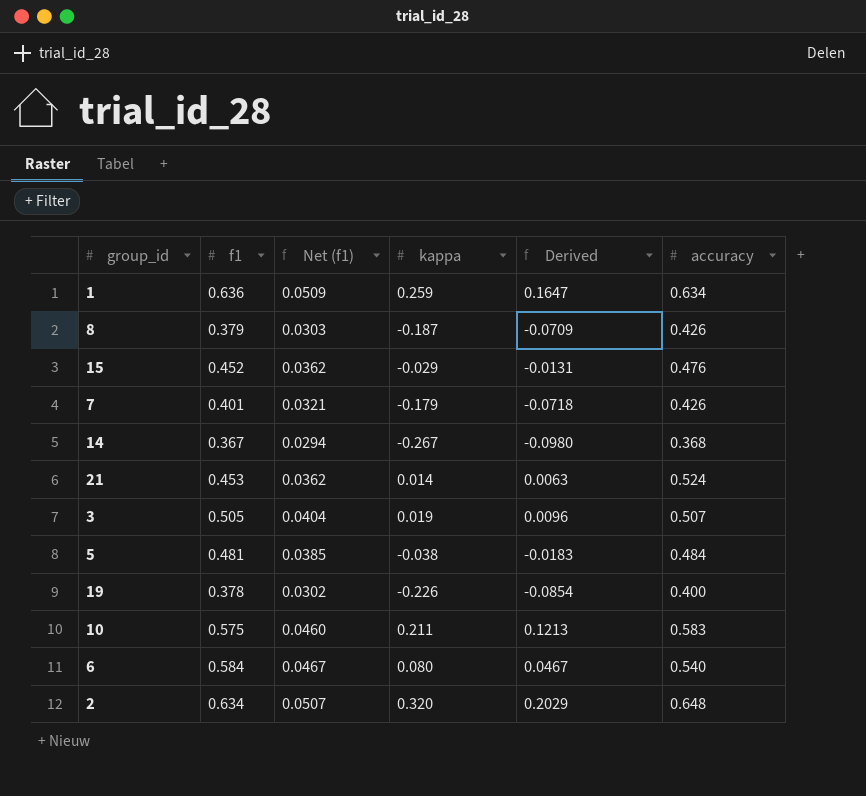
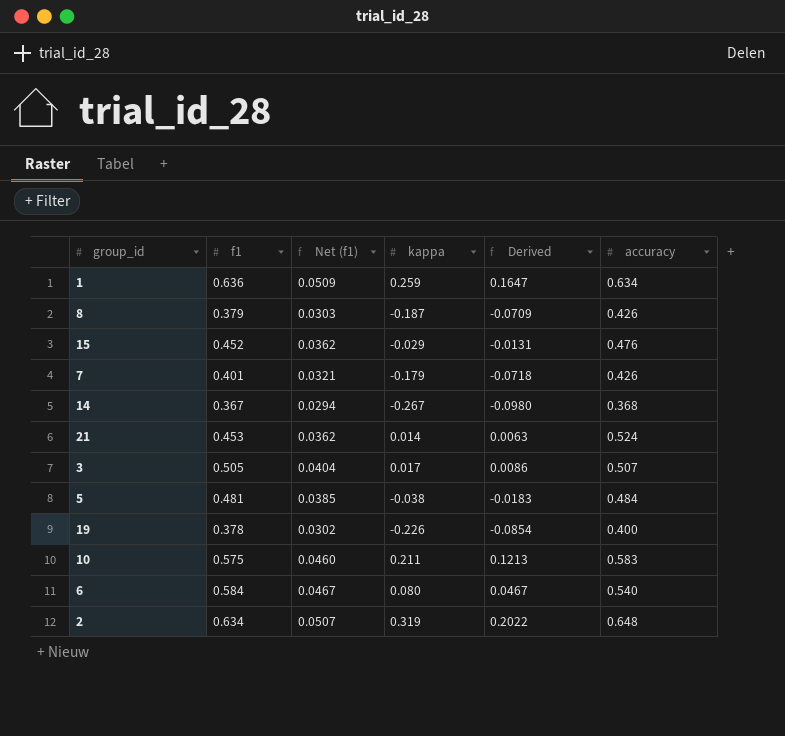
3 | kappa: 0.019 -> 0.017
3 | Derived: 0.0096 -> 0.0086
2 | kappa: 0.320 -> 0.319
2 | Derived: 0.2029 -> 0.2022

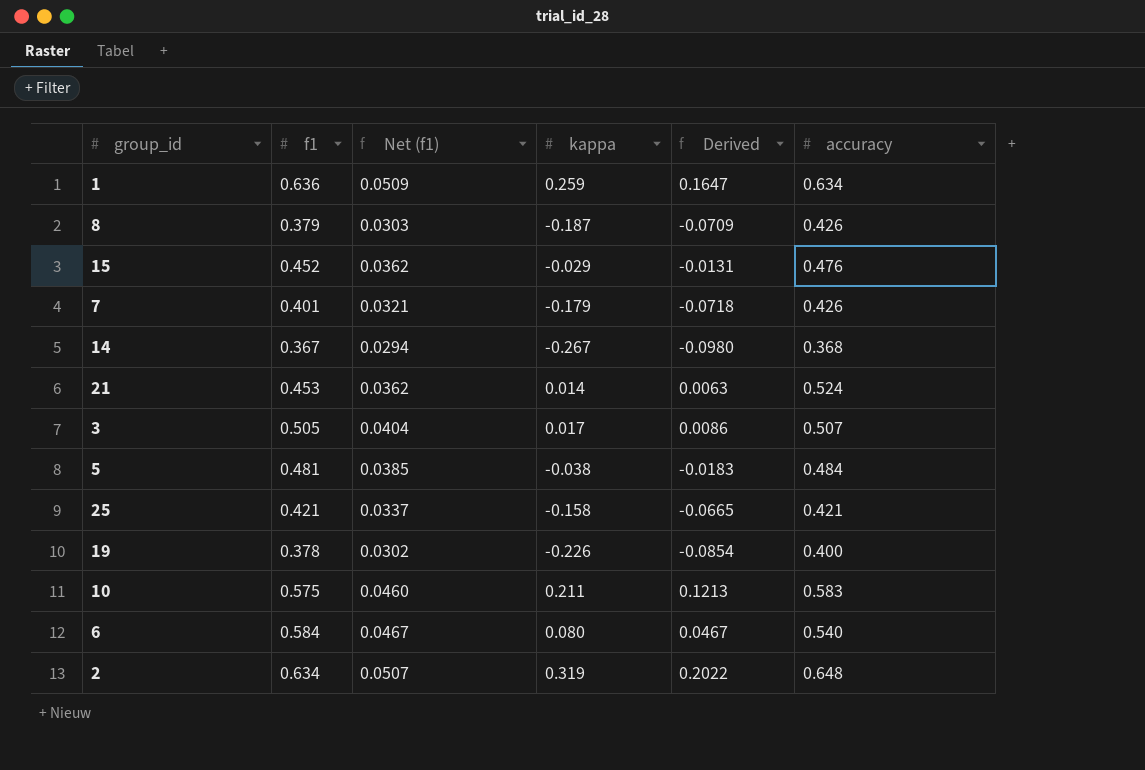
row 25: none -> 0.421 | 0.0337 | -0.158 | -0.0665 | 0.421

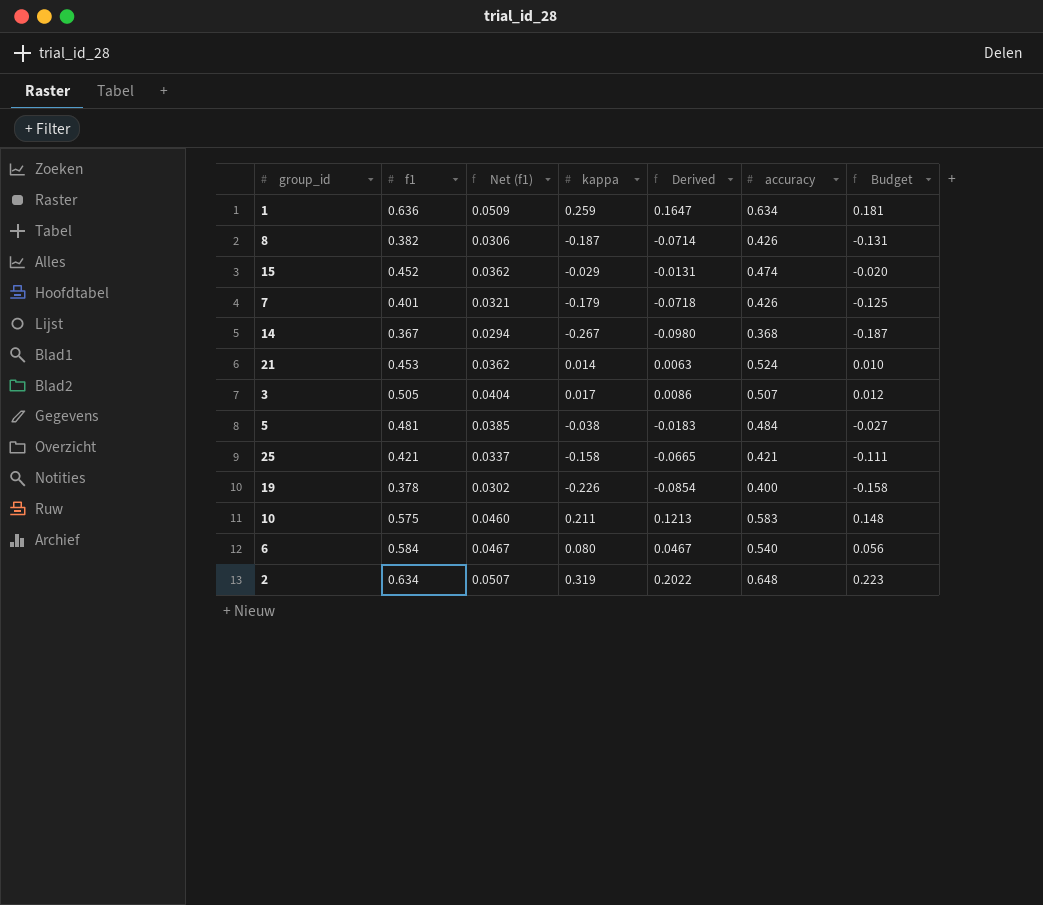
column Budget | formula: none -> [kappa] * 0.7
8 | f1: 0.379 -> 0.382
8 | Net (f1): 0.0303 -> 0.0306
8 | Derived: -0.0709 -> -0.0714
15 | accuracy: 0.476 -> 0.474

